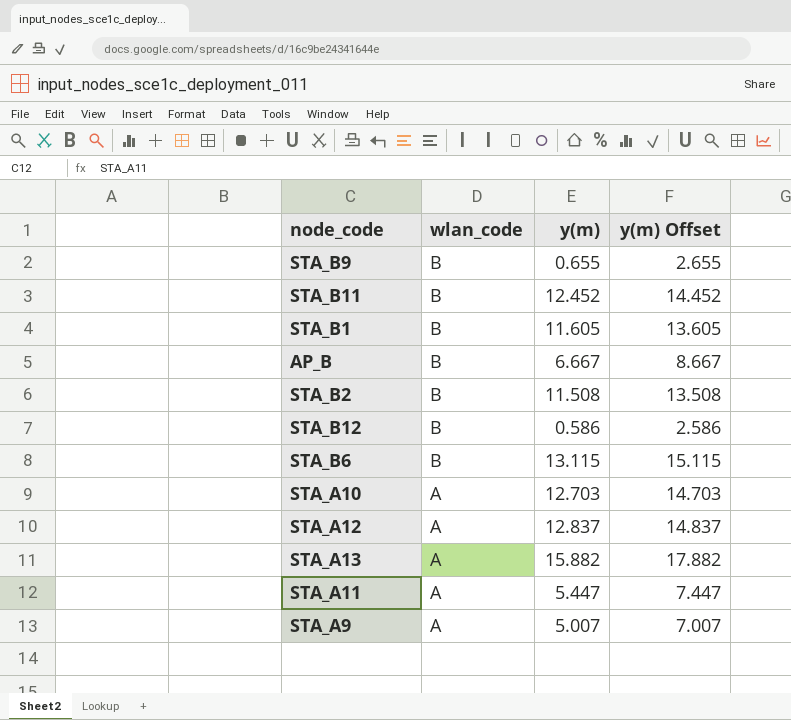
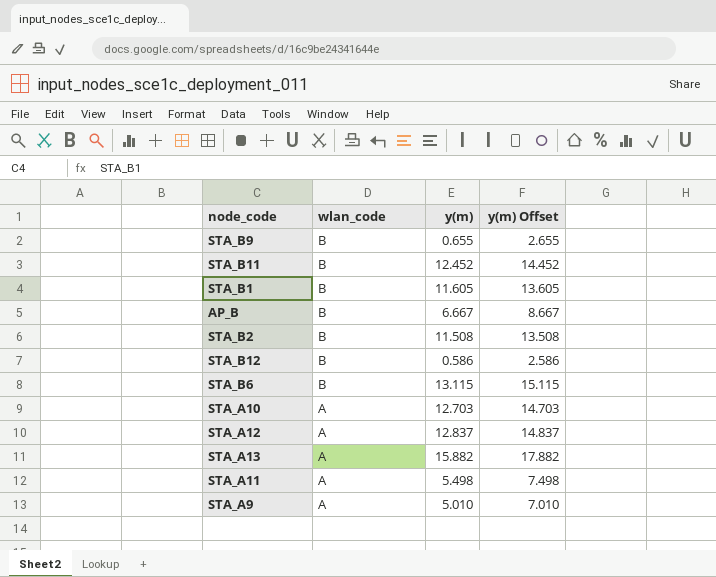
STA_A11 | y(m): 5.447 -> 5.498
STA_A11 | y(m) Offset: 7.447 -> 7.498
STA_A9 | y(m): 5.007 -> 5.010
STA_A9 | y(m) Offset: 7.007 -> 7.010

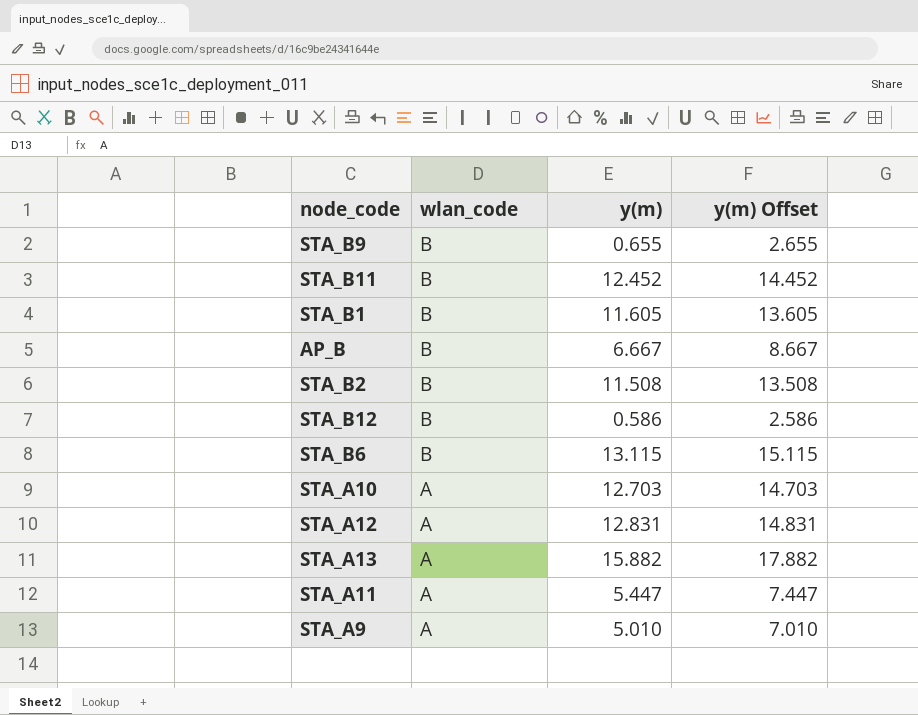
STA_A12 | y(m): 12.837 -> 12.831
STA_A12 | y(m) Offset: 14.837 -> 14.831
STA_A11 | y(m): 5.498 -> 5.447
STA_A11 | y(m) Offset: 7.498 -> 7.447

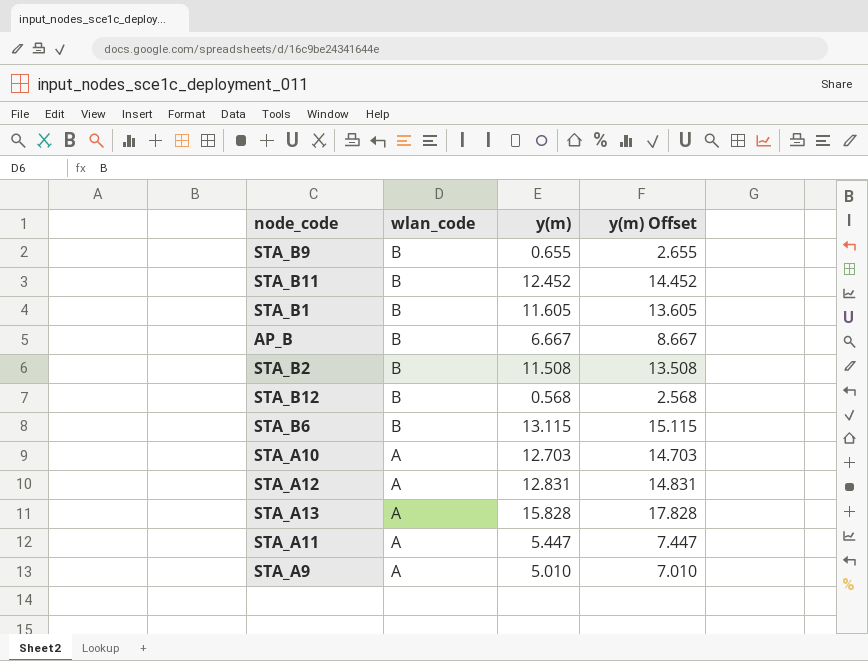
STA_B12 | y(m): 0.586 -> 0.568
STA_B12 | y(m) Offset: 2.586 -> 2.568
STA_A13 | y(m): 15.882 -> 15.828
STA_A13 | y(m) Offset: 17.882 -> 17.828

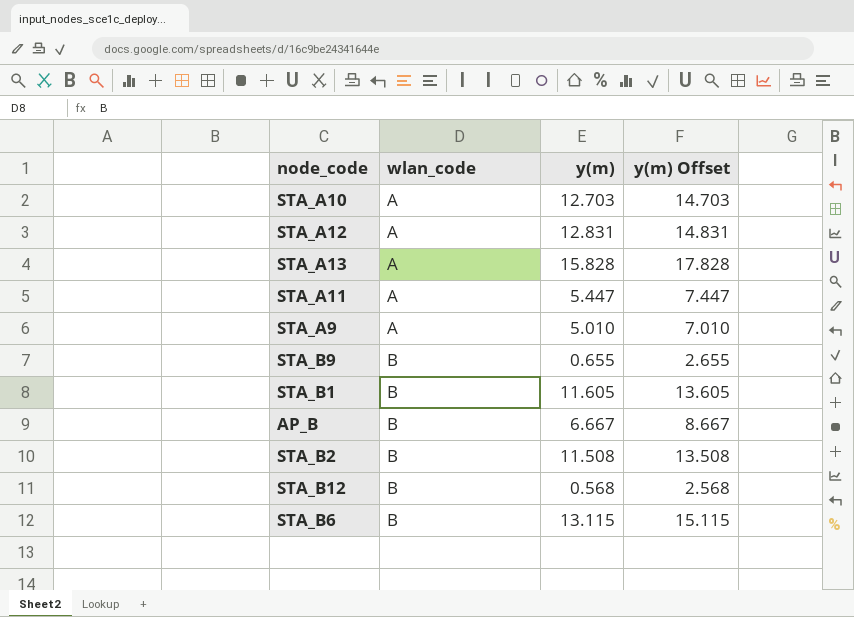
row order: wlan_code descending -> wlan_code ascending
row STA_B11: B | 12.452 | 14.452 -> none

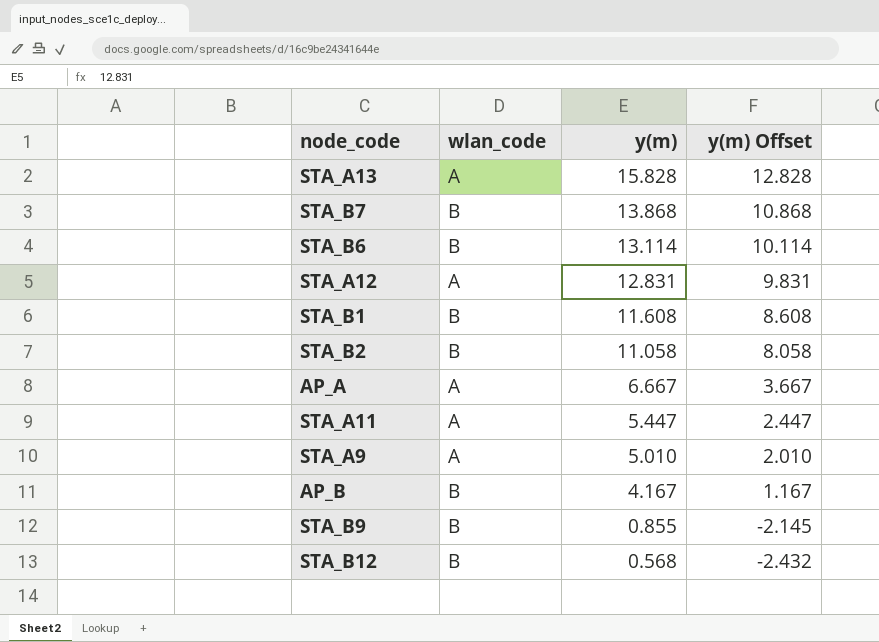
row order: wlan_code ascending -> y(m) descending
column y(m) Offset | formula: [y(m)] + 2 -> [y(m)] - 3
row STA_A10: A | 12.703 | 14.703 -> none
row STA_B7: none -> B | 13.868 | 10.868
STA_B6 | y(m): 13.115 -> 13.114
STA_B1 | y(m): 11.605 -> 11.608
STA_B2 | y(m): 11.508 -> 11.058
row AP_A: none -> A | 6.667 | 3.667
AP_B | y(m): 6.667 -> 4.167
STA_B9 | y(m): 0.655 -> 0.855

